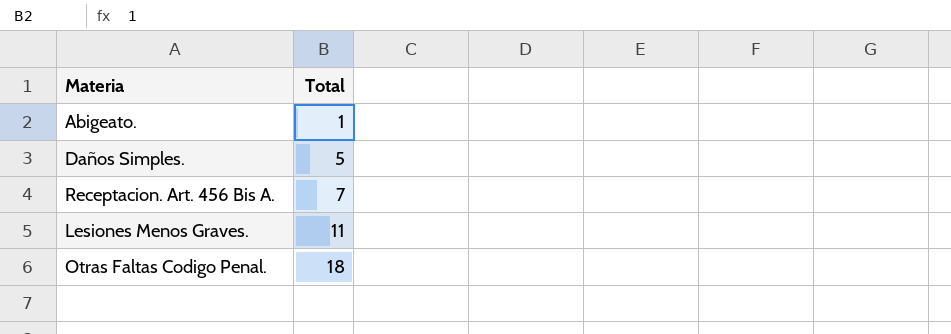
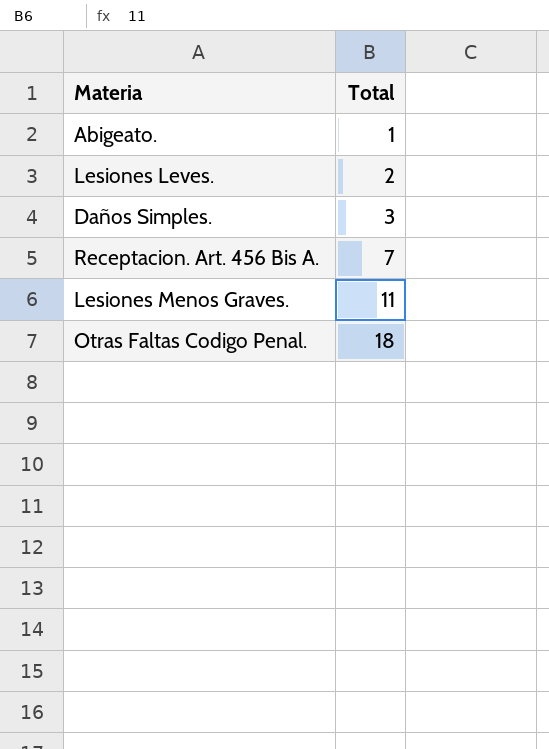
row Lesiones Leves.: none -> 2
Daños Simples. | Total: 5 -> 3

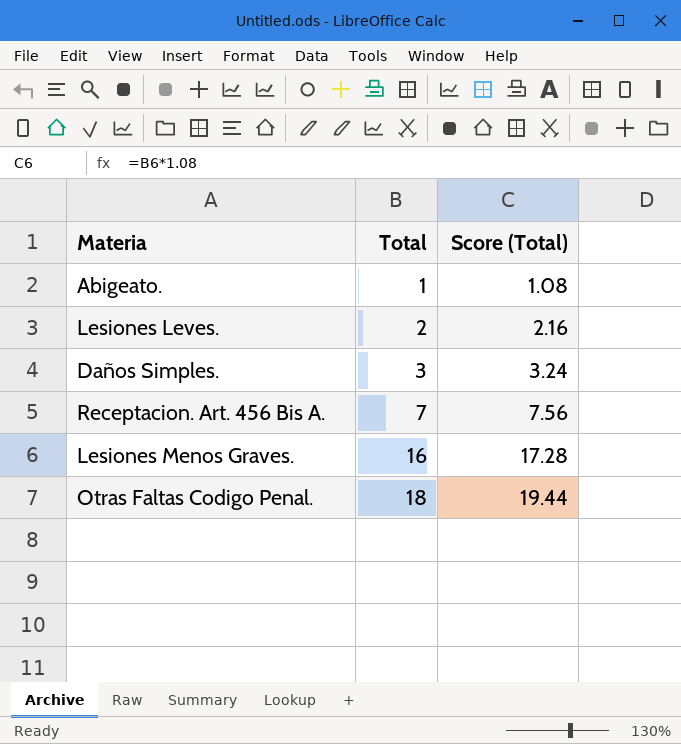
column Score (Total) | formula: none -> [Total] * 1.08
Lesiones Menos Graves. | Total: 11 -> 16

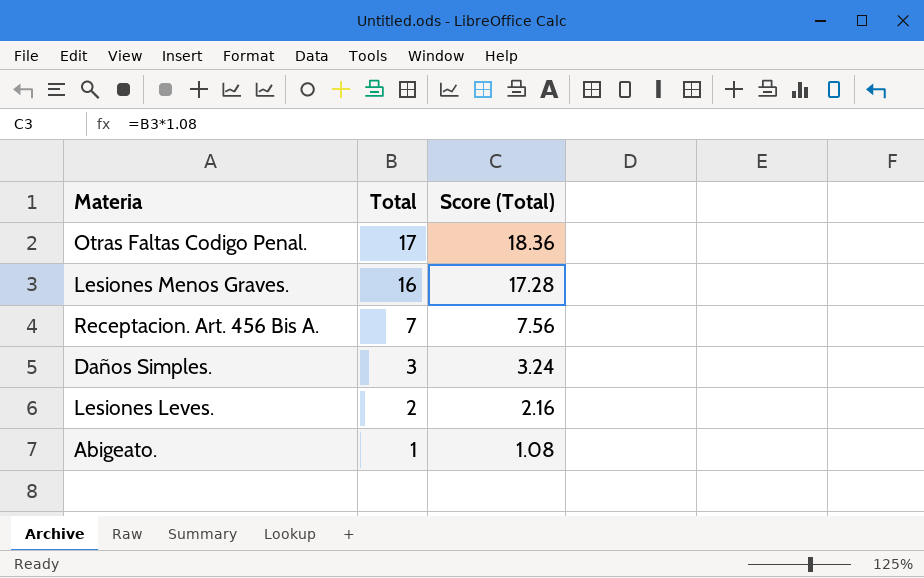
row order: Total ascending -> Total descending
Otras Faltas Codigo Penal. | Total: 18 -> 17
Otras Faltas Codigo Penal. | Score (Total): 19.44 -> 18.36

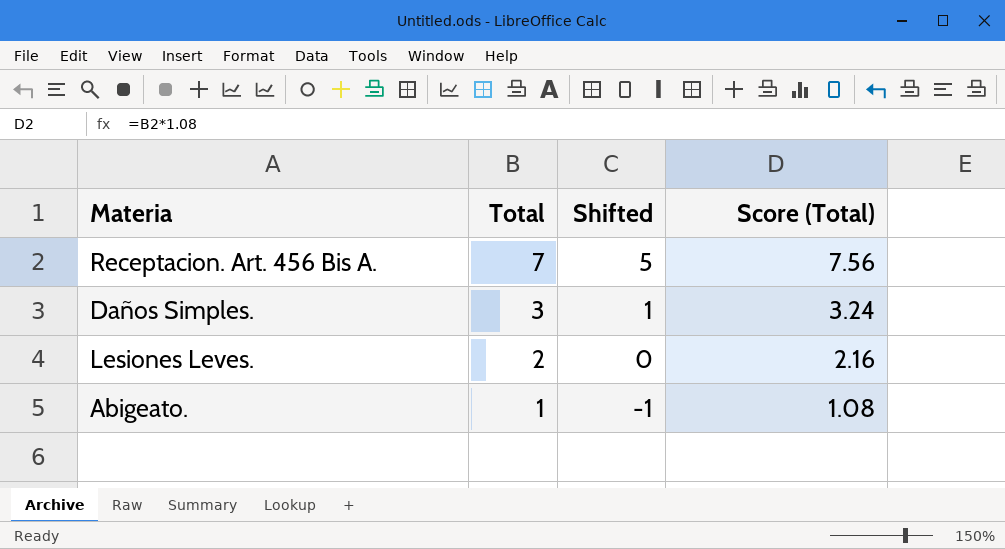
column Shifted | formula: none -> [Total] - 2
row Otras Faltas Codigo Penal.: 17 | 18.36 -> none
row Lesiones Menos Graves.: 16 | 17.28 -> none

